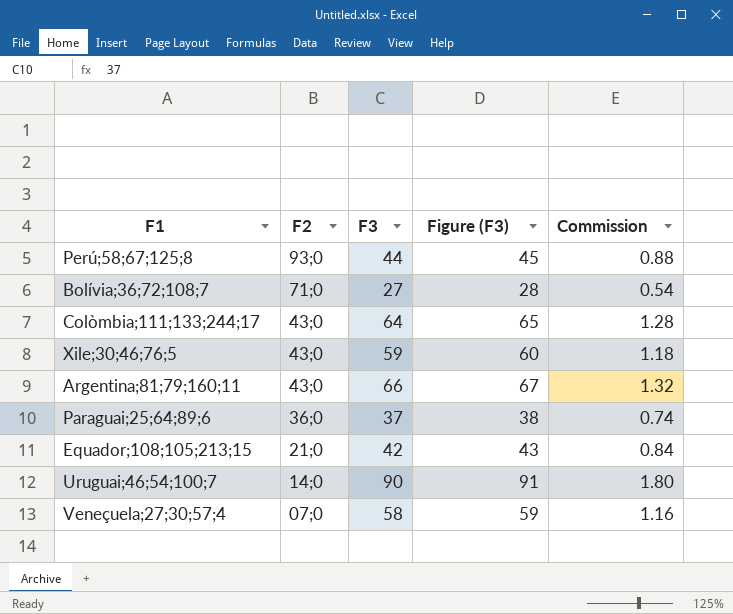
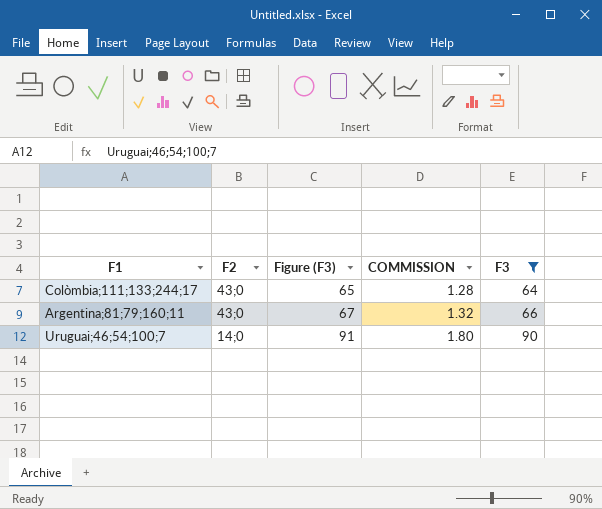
filter: none -> F3 >= 64
column name: Commission -> COMMISSION
column F3 | position: 3 -> 5

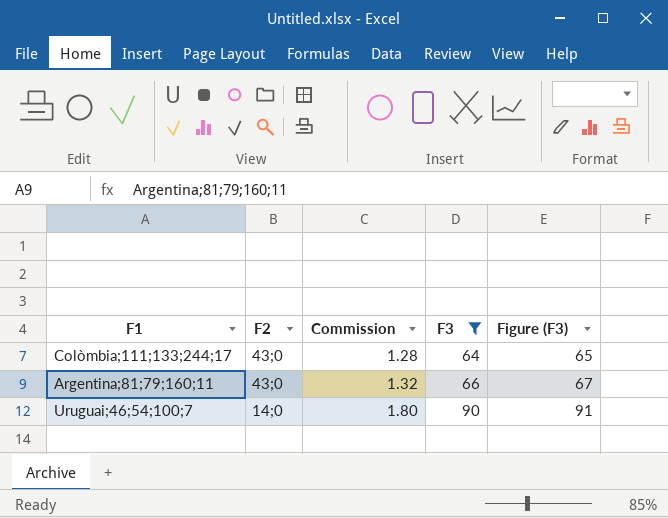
column name: COMMISSION -> Commission
column Figure (F3) | position: 3 -> 5

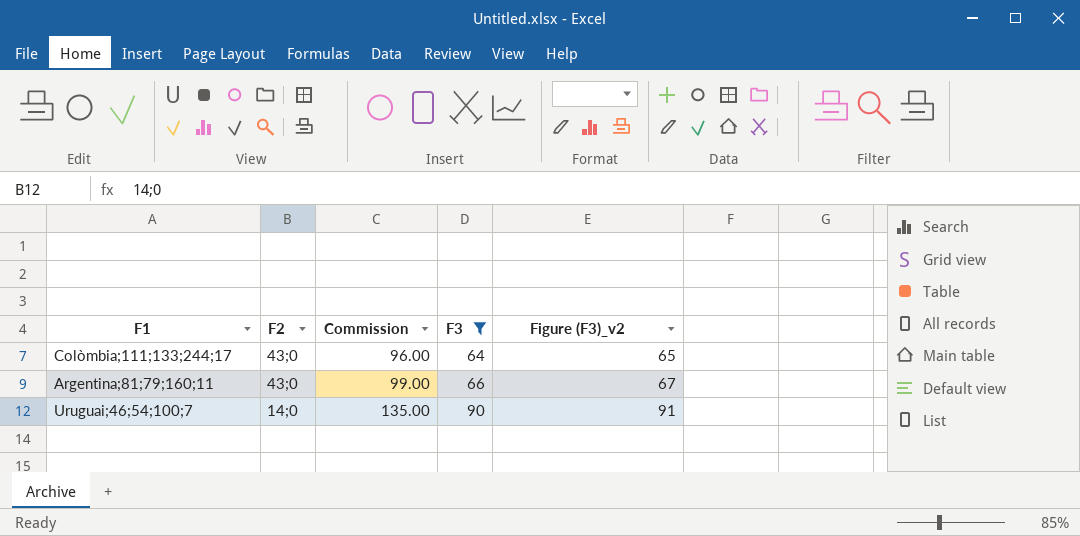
column Commission | formula: [F3] * 0.02 -> [F3] * 1.5
column name: Figure (F3) -> Figure (F3)_v2

